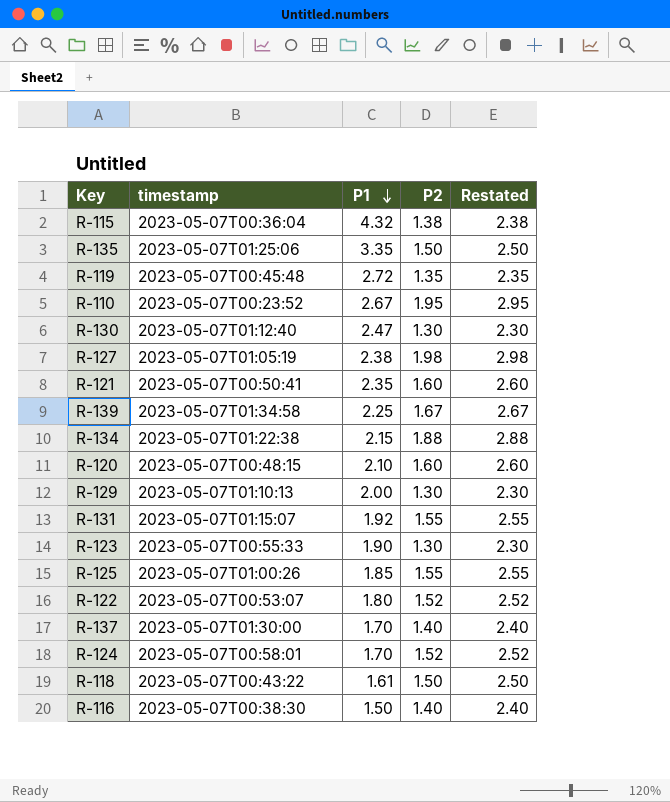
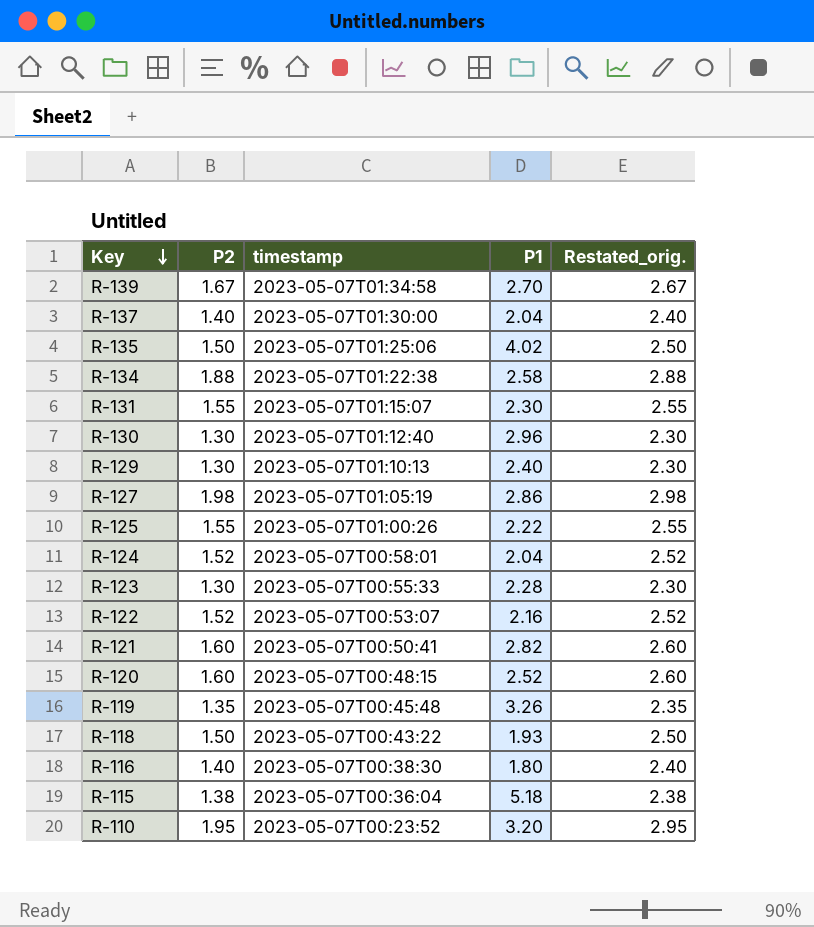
row order: P1 descending -> Key descending
column P2 | position: 4 -> 2
column name: Restated -> Restated_orig.
R-139 | P1: 2.25 -> 2.70
R-137 | P1: 1.70 -> 2.04
R-135 | P1: 3.35 -> 4.02
R-134 | P1: 2.15 -> 2.58
R-131 | P1: 1.92 -> 2.30
R-130 | P1: 2.47 -> 2.96
R-129 | P1: 2.00 -> 2.40
R-127 | P1: 2.38 -> 2.86
R-125 | P1: 1.85 -> 2.22
R-124 | P1: 1.70 -> 2.04
R-123 | P1: 1.90 -> 2.28
R-122 | P1: 1.80 -> 2.16
R-121 | P1: 2.35 -> 2.82
R-120 | P1: 2.10 -> 2.52
R-119 | P1: 2.72 -> 3.26
R-118 | P1: 1.61 -> 1.93
R-116 | P1: 1.50 -> 1.80
R-115 | P1: 4.32 -> 5.18
R-110 | P1: 2.67 -> 3.20

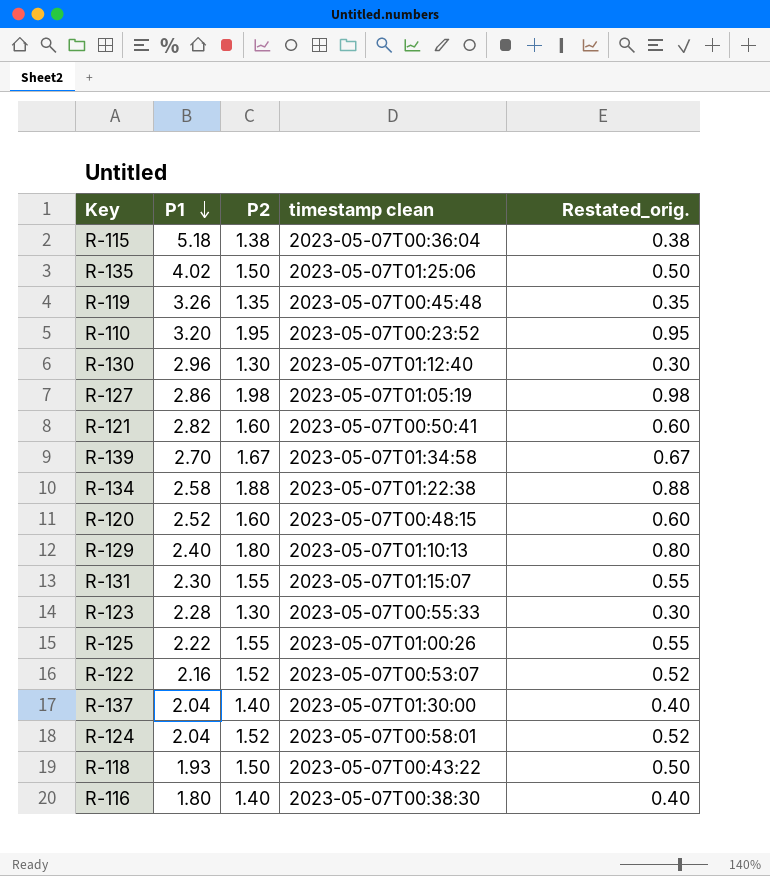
row order: Key descending -> P1 descending
column P1 | position: 4 -> 2
column name: timestamp -> timestamp clean
column Restated_orig. | formula: [P2] + 1 -> [P2] - 1
R-129 | P2: 1.30 -> 1.80

